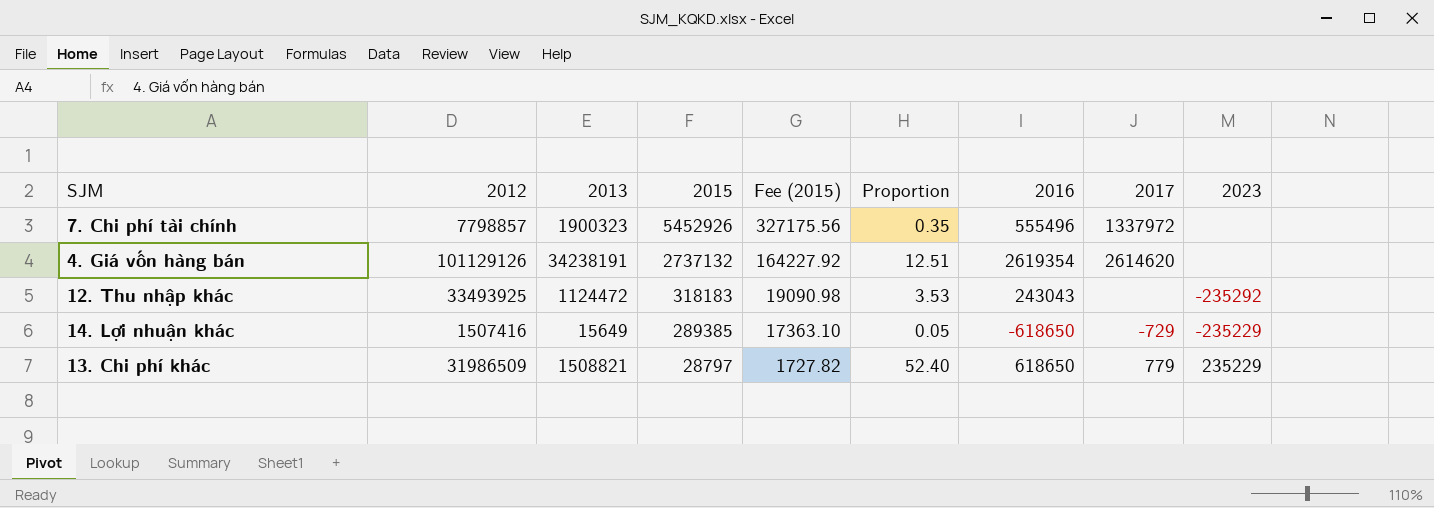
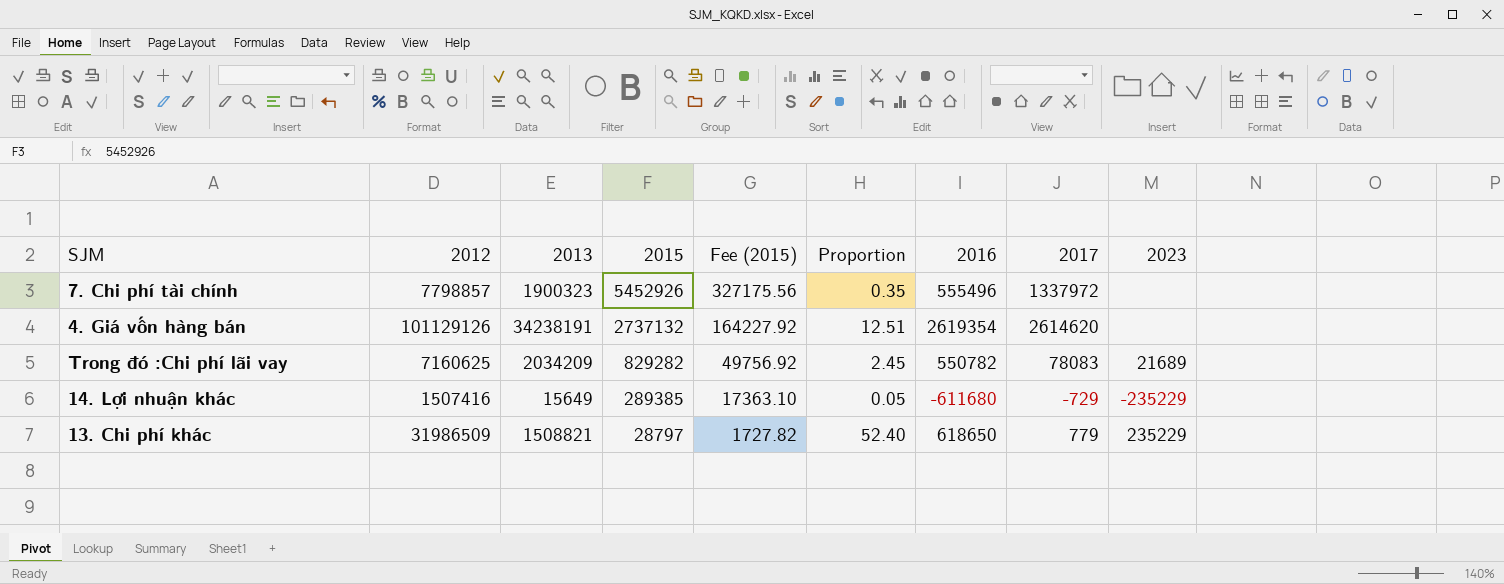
row 12. Thu nhập khác: 33493925 | 1124472 | 318183 | 19090.98 | 3.53 | 243043 | none | -235292 -> none
row Trong đó :Chi phí lãi vay: none -> 7160625 | 2034209 | 829282 | 49756.92 | 2.45 | 550782 | 78083 | 21689
14. Lợi nhuận khác | 2016: -618650 -> -611680

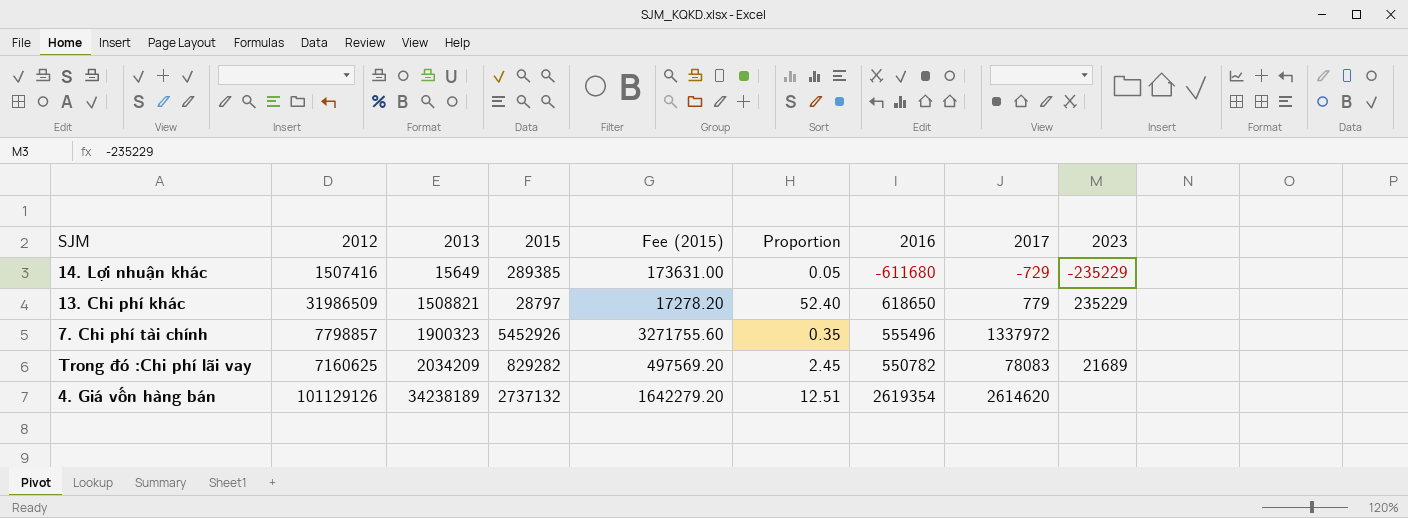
row order: 2015 descending -> 2013 ascending
column Fee (2015) | formula: [2015] * 0.06 -> [2015] * 0.6
4. Giá vốn hàng bán | 2013: 34238191 -> 34238189

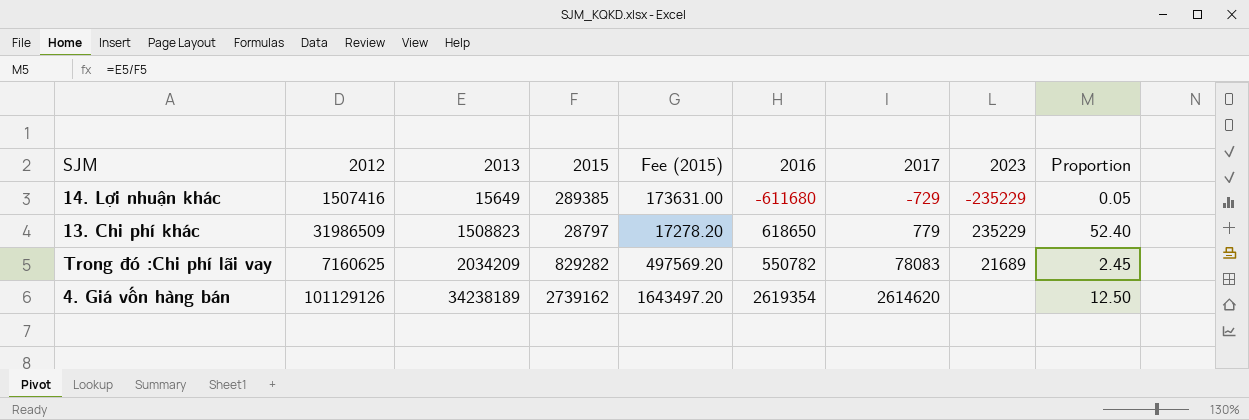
column Proportion | position: 6 -> 9
row 7. Chi phí tài chính: 7798857 | 1900323 | 5452926 | 3271755.60 | 0.35 | 555496 | 1337972 | none -> none
13. Chi phí khác | 2013: 1508821 -> 1508823
4. Giá vốn hàng bán | 2015: 2737132 -> 2739162
4. Giá vốn hàng bán | Fee (2015): 1642279.20 -> 1643497.20
4. Giá vốn hàng bán | Proportion: 12.51 -> 12.50

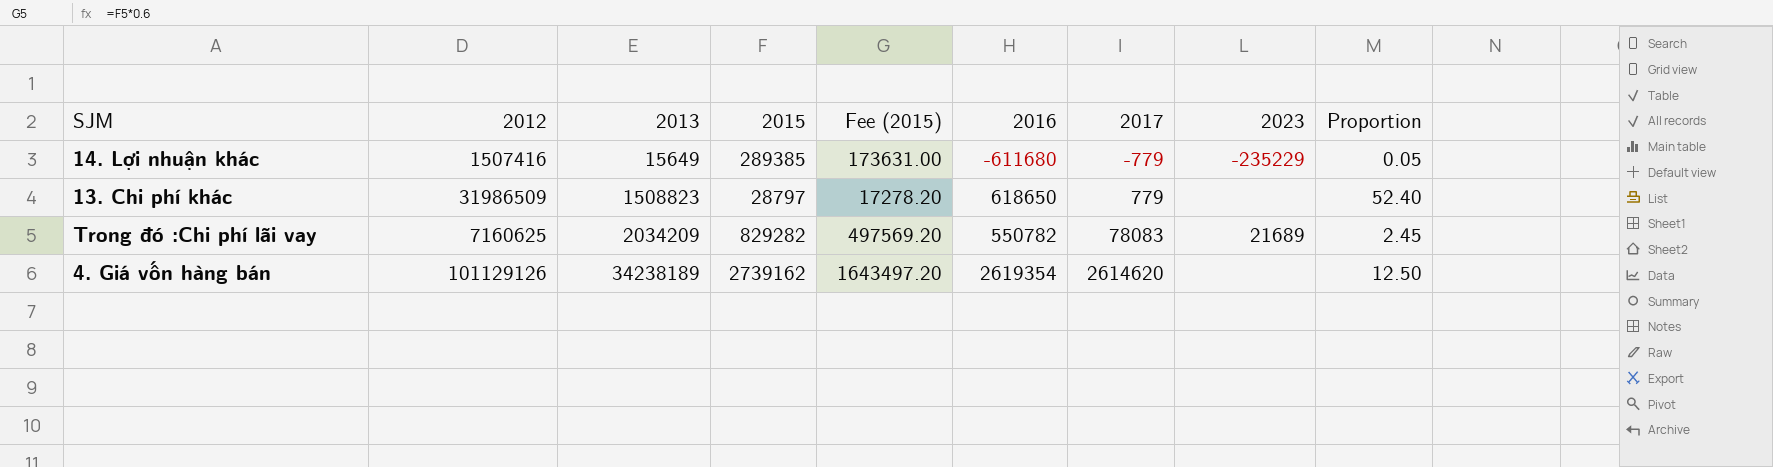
14. Lợi nhuận khác | 2017: -729 -> -779
13. Chi phí khác | 2023: 235229 -> none

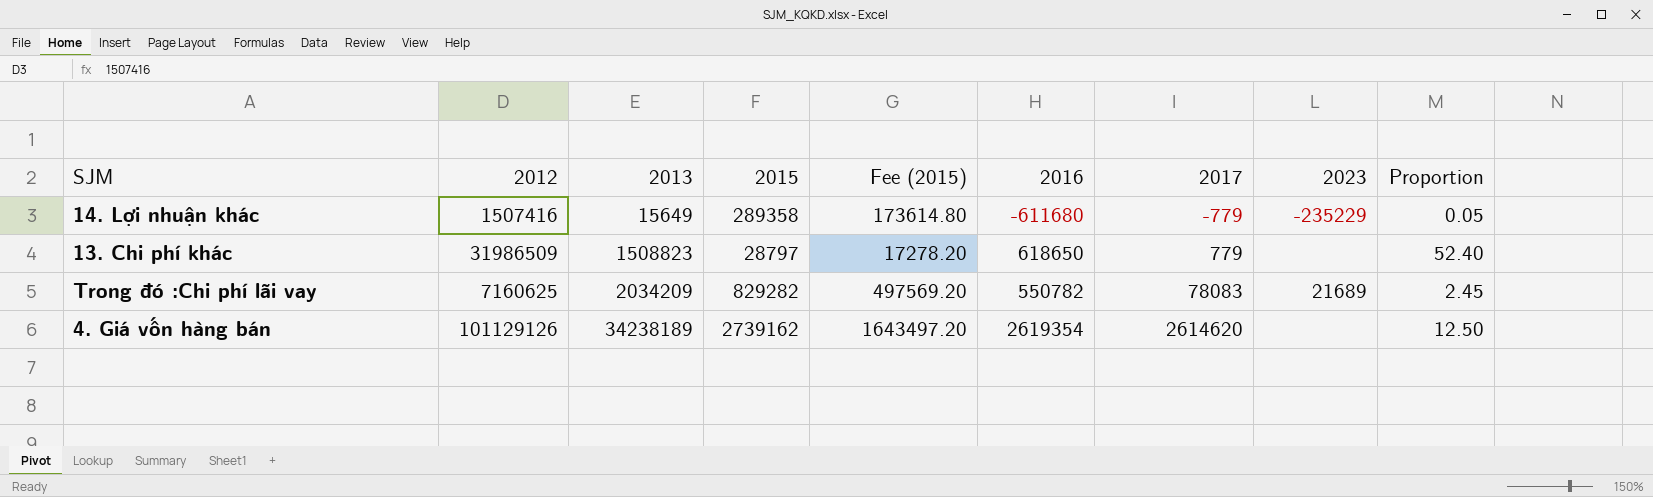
14. Lợi nhuận khác | 2015: 289385 -> 289358
14. Lợi nhuận khác | Fee (2015): 173631.00 -> 173614.80

